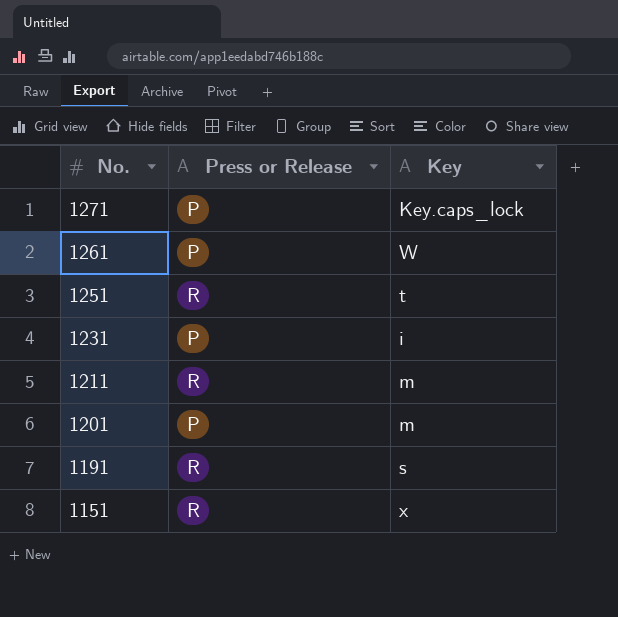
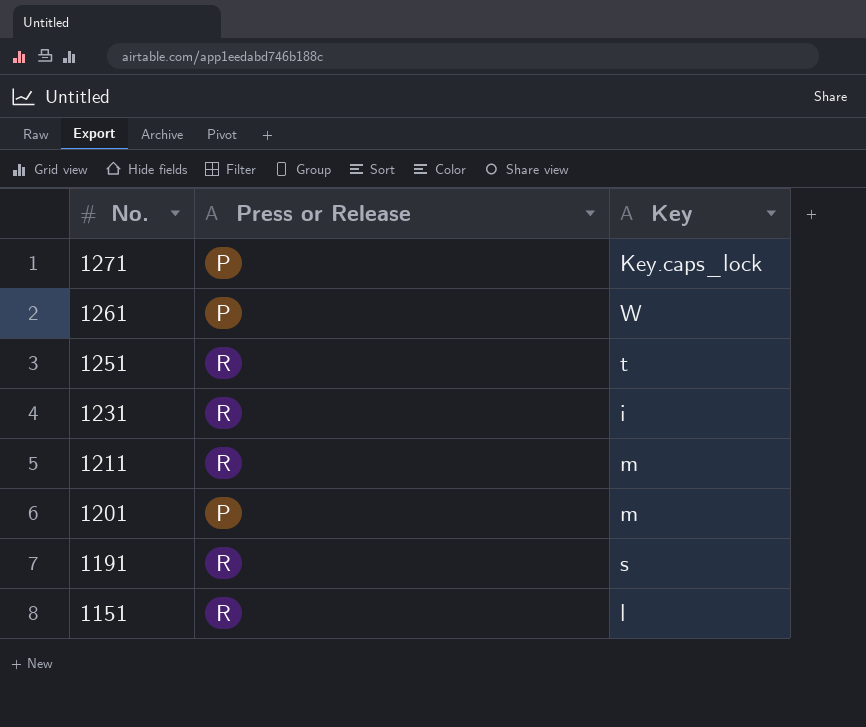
1231 | Press or Release: P -> R
1151 | Key: x -> l

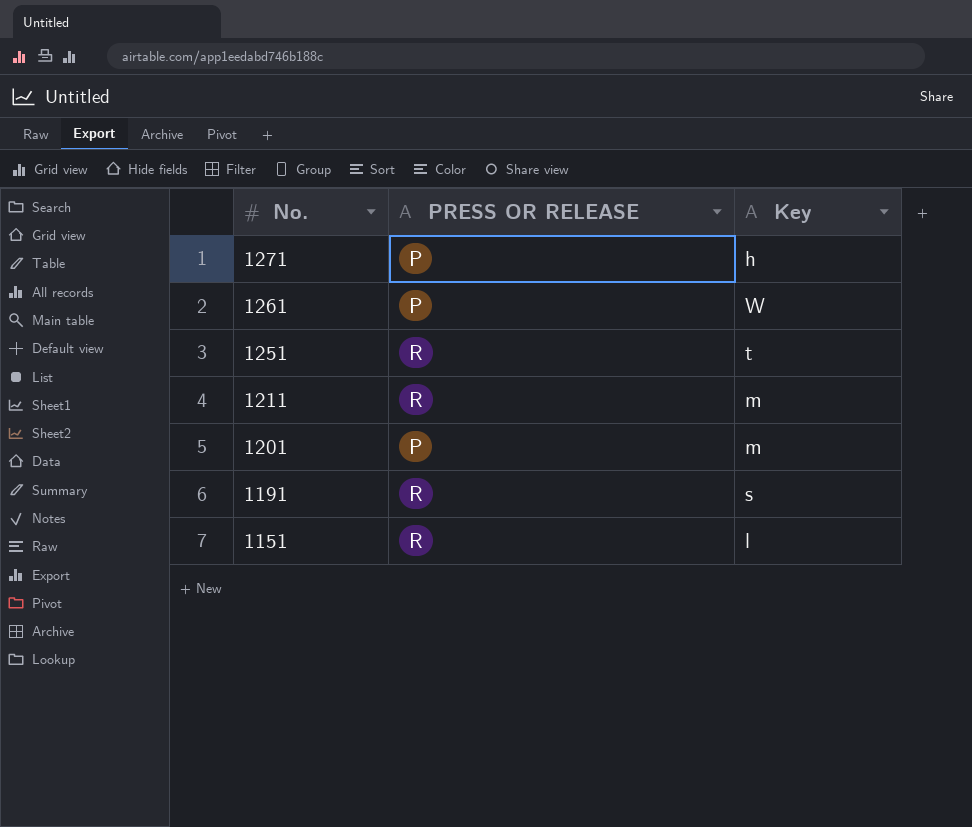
column name: Press or Release -> PRESS OR RELEASE
row 1231: R | i -> none
1271 | Key: Key.caps_lock -> h

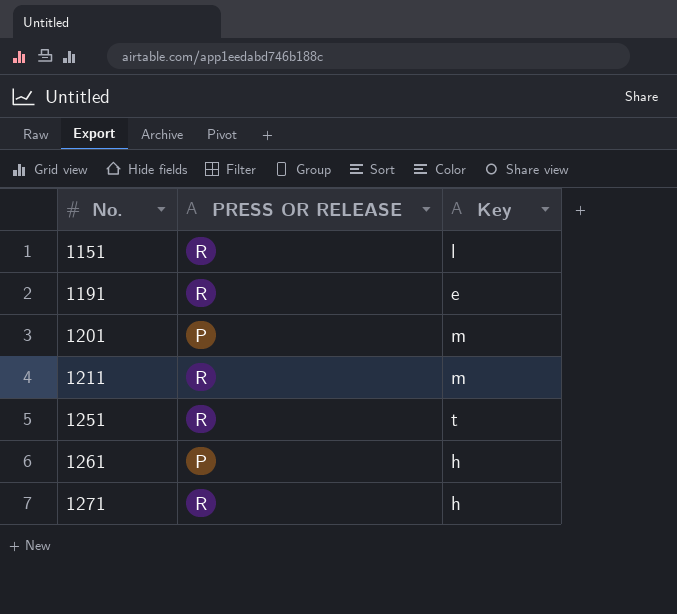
row order: No. descending -> No. ascending
1191 | Key: s -> e
1261 | Key: W -> h
1271 | PRESS OR RELEASE: P -> R

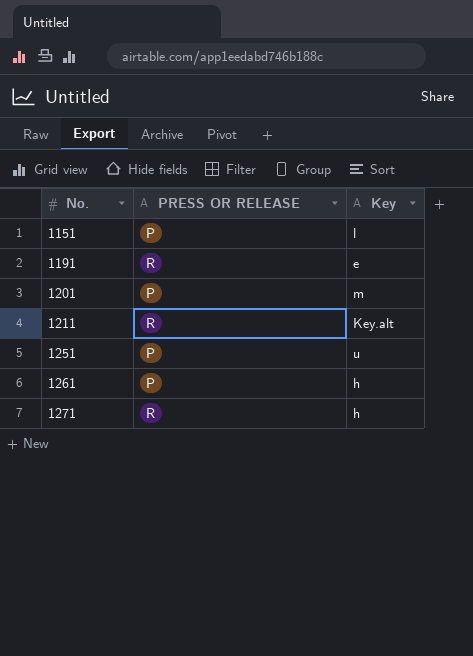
1151 | PRESS OR RELEASE: R -> P
1211 | Key: m -> Key.alt
1251 | PRESS OR RELEASE: R -> P
1251 | Key: t -> u

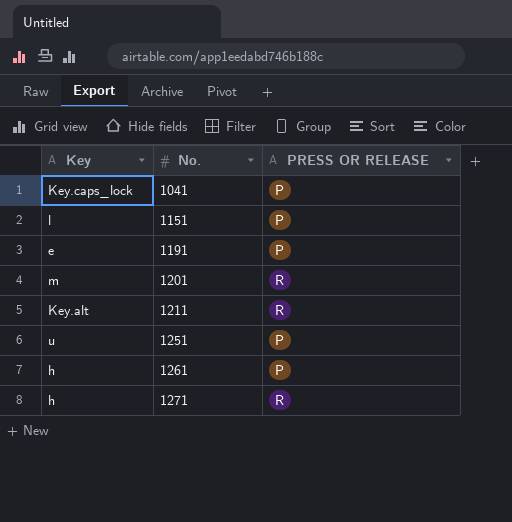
column Key | position: 3 -> 1
row 1041: none -> Key.caps_lock | P
1191 | PRESS OR RELEASE: R -> P
1201 | PRESS OR RELEASE: P -> R

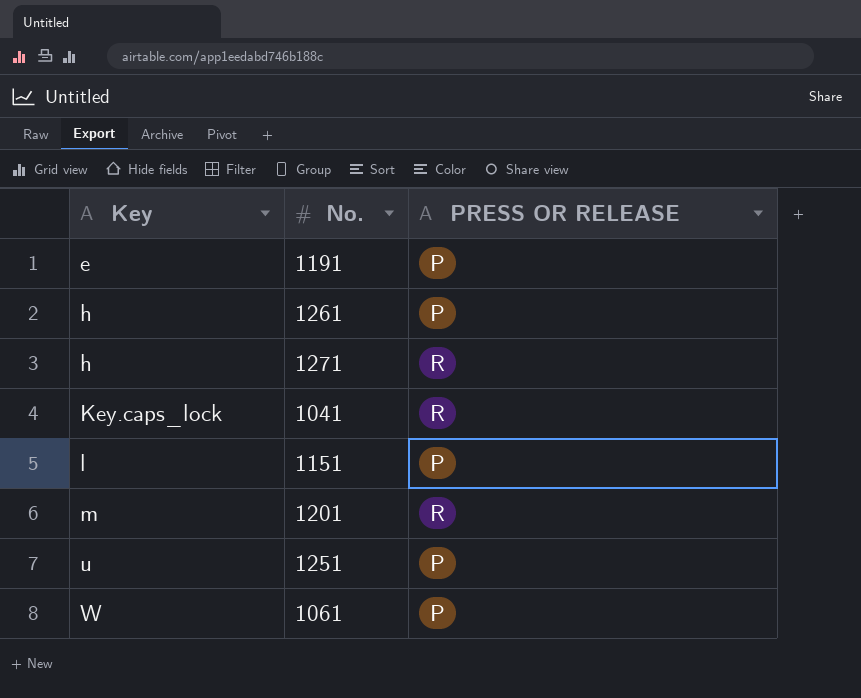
row order: No. ascending -> Key ascending
row 1211: Key.alt | R -> none
1041 | PRESS OR RELEASE: P -> R
row 1061: none -> W | P

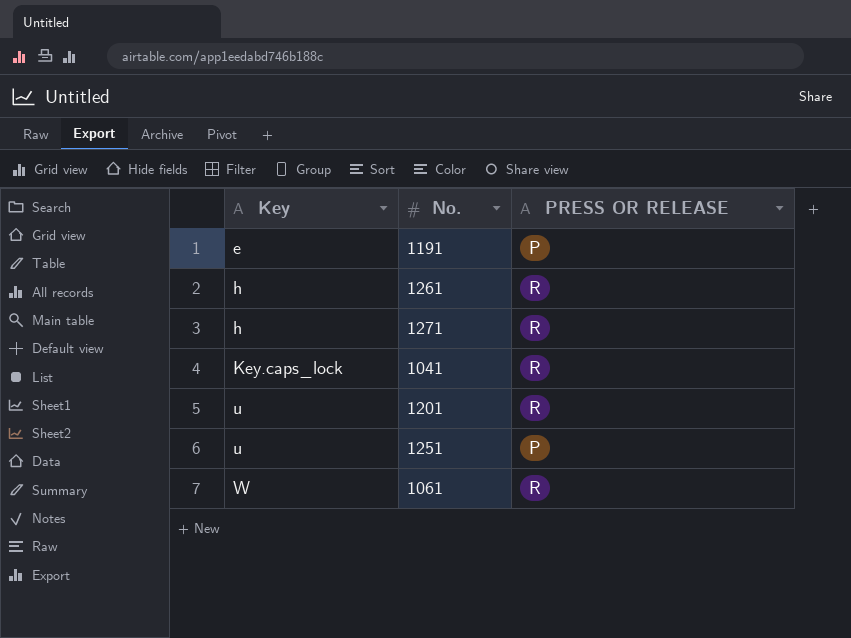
row 1151: l | P -> none
1261 | PRESS OR RELEASE: P -> R
1201 | Key: m -> u
1061 | PRESS OR RELEASE: P -> R

